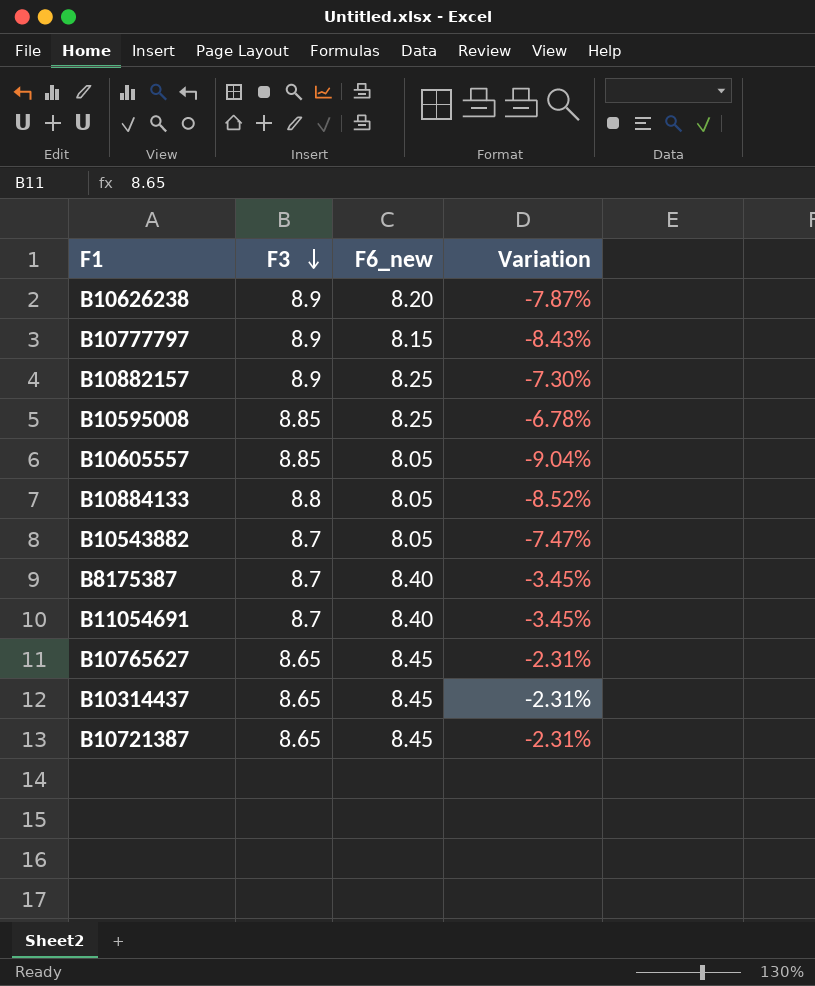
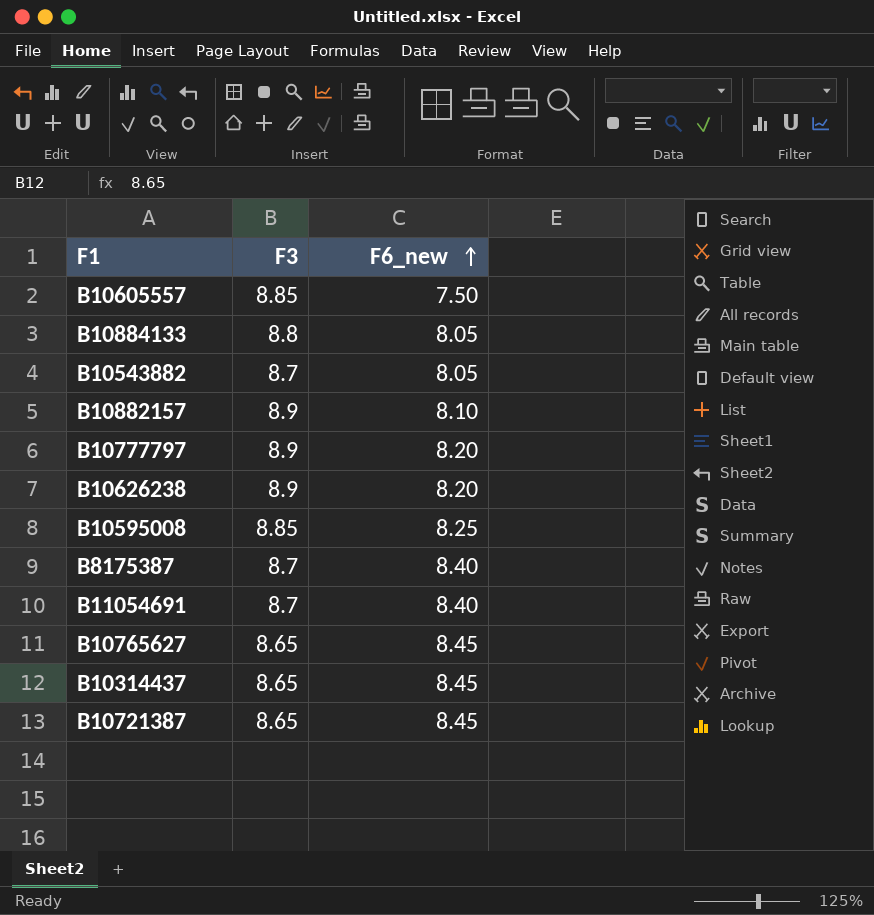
row order: F3 descending -> F6_new ascending
column Variation | formula: ([F6_new] - [F3]) / [F3] -> none
B10605557 | F6_new: 8.05 -> 7.50
B10882157 | F6_new: 8.25 -> 8.10
B10777797 | F6_new: 8.15 -> 8.20

